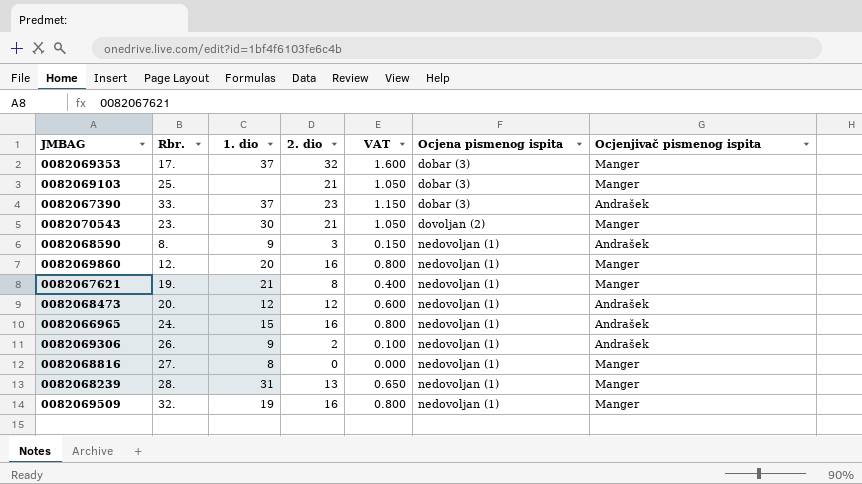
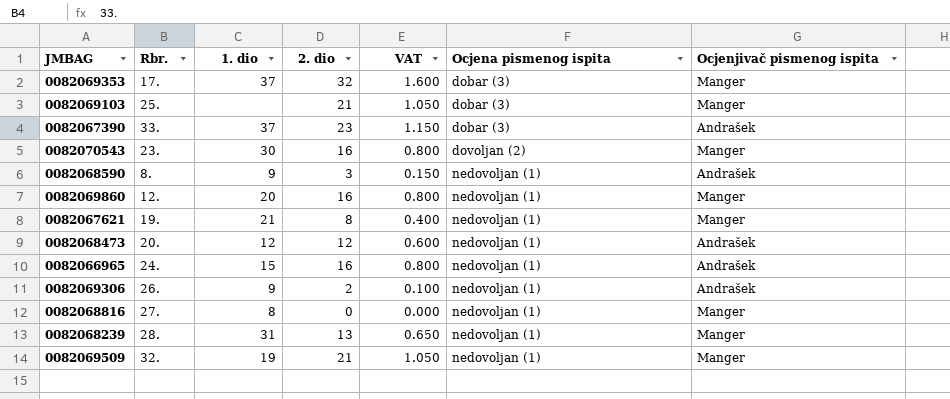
0082070543 | 2. dio: 21 -> 16
0082070543 | VAT: 1.050 -> 0.800
0082069509 | 2. dio: 16 -> 21
0082069509 | VAT: 0.800 -> 1.050

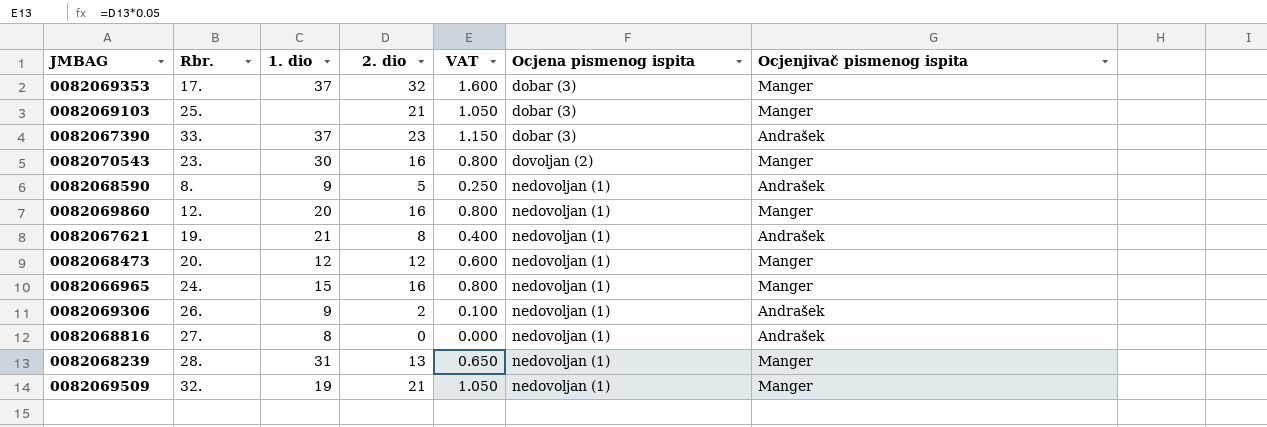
0082068590 | 2. dio: 3 -> 5
0082068590 | VAT: 0.150 -> 0.250
0082067621 | Ocjenjivač pismenog ispita: Manger -> Andrašek
0082068473 | Ocjenjivač pismenog ispita: Andrašek -> Manger
0082066965 | Ocjenjivač pismenog ispita: Andrašek -> Manger
0082068816 | Ocjenjivač pismenog ispita: Manger -> Andrašek

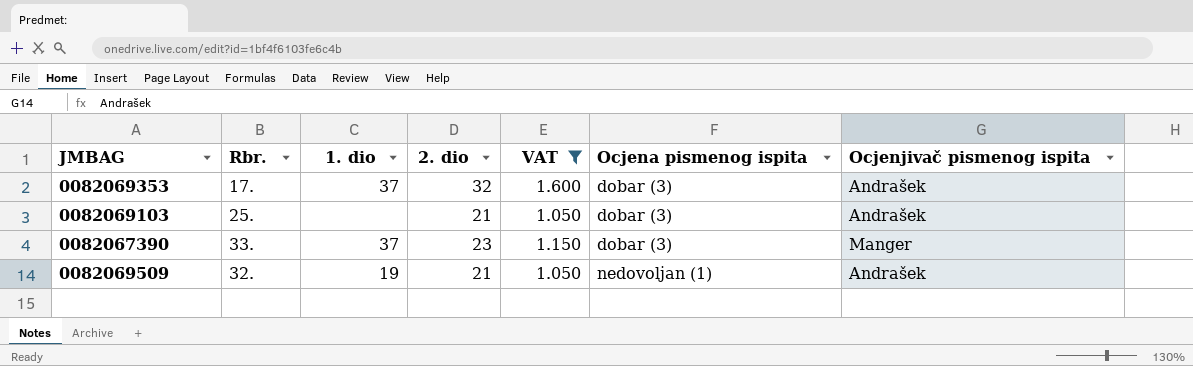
filter: none -> VAT >= 1.050
0082069353 | Ocjenjivač pismenog ispita: Manger -> Andrašek
0082069103 | Ocjenjivač pismenog ispita: Manger -> Andrašek
0082067390 | Ocjenjivač pismenog ispita: Andrašek -> Manger
0082069509 | Ocjenjivač pismenog ispita: Manger -> Andrašek

